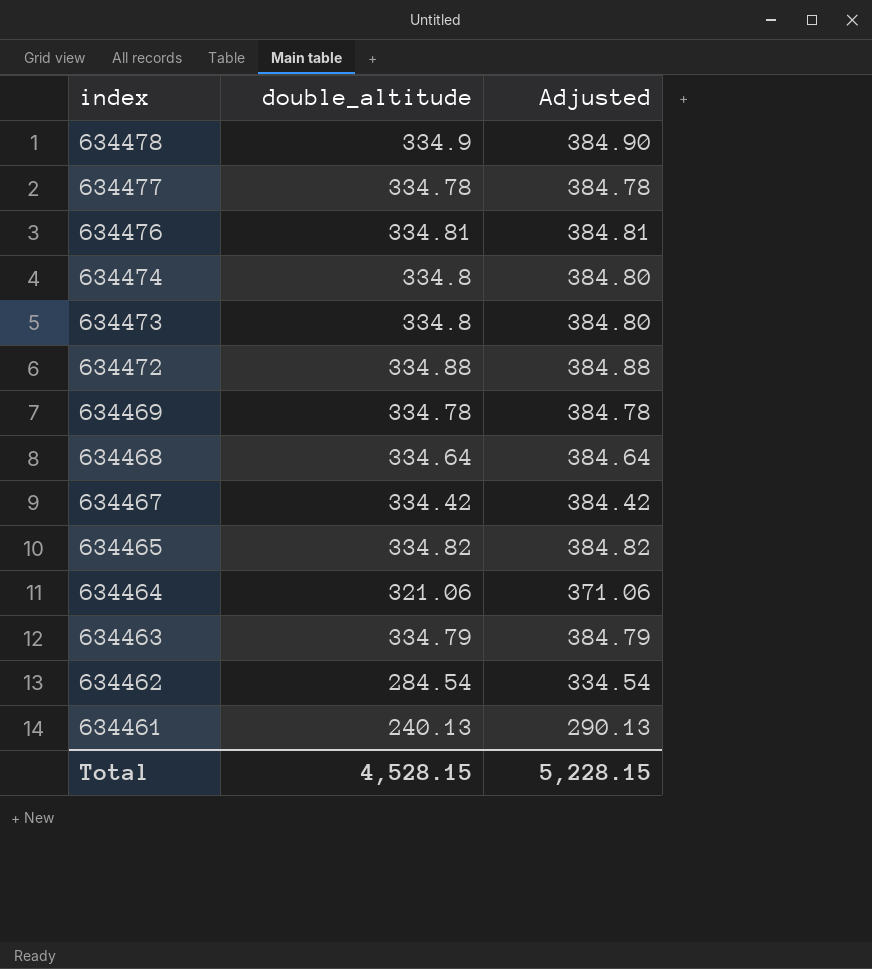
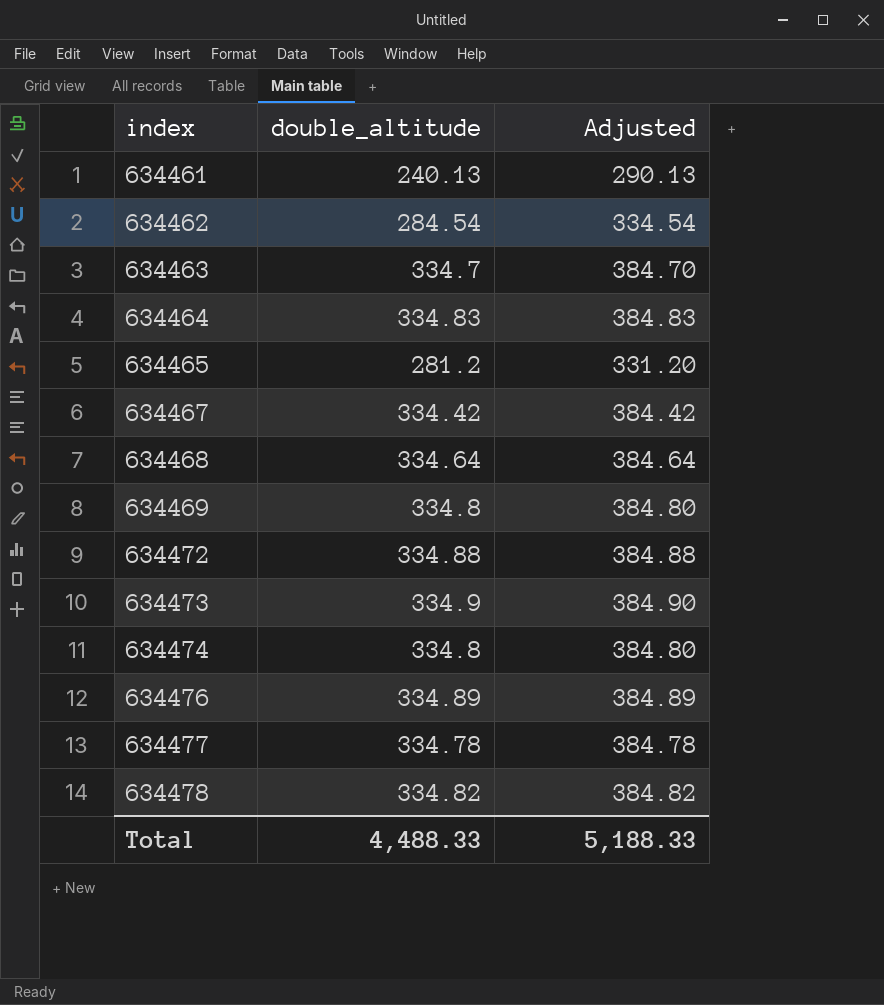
row order: index descending -> index ascending
634463 | double_altitude: 334.79 -> 334.7
634463 | Adjusted: 384.79 -> 384.70
634464 | double_altitude: 321.06 -> 334.83
634464 | Adjusted: 371.06 -> 384.83
634465 | double_altitude: 334.82 -> 281.2
634465 | Adjusted: 384.82 -> 331.20
634469 | double_altitude: 334.78 -> 334.8
634469 | Adjusted: 384.78 -> 384.80
634473 | double_altitude: 334.8 -> 334.9
634473 | Adjusted: 384.80 -> 384.90
634476 | double_altitude: 334.81 -> 334.89
634476 | Adjusted: 384.81 -> 384.89
634478 | double_altitude: 334.9 -> 334.82
634478 | Adjusted: 384.90 -> 384.82
Total | double_altitude: 4,528.15 -> 4,488.33
Total | Adjusted: 5,228.15 -> 5,188.33

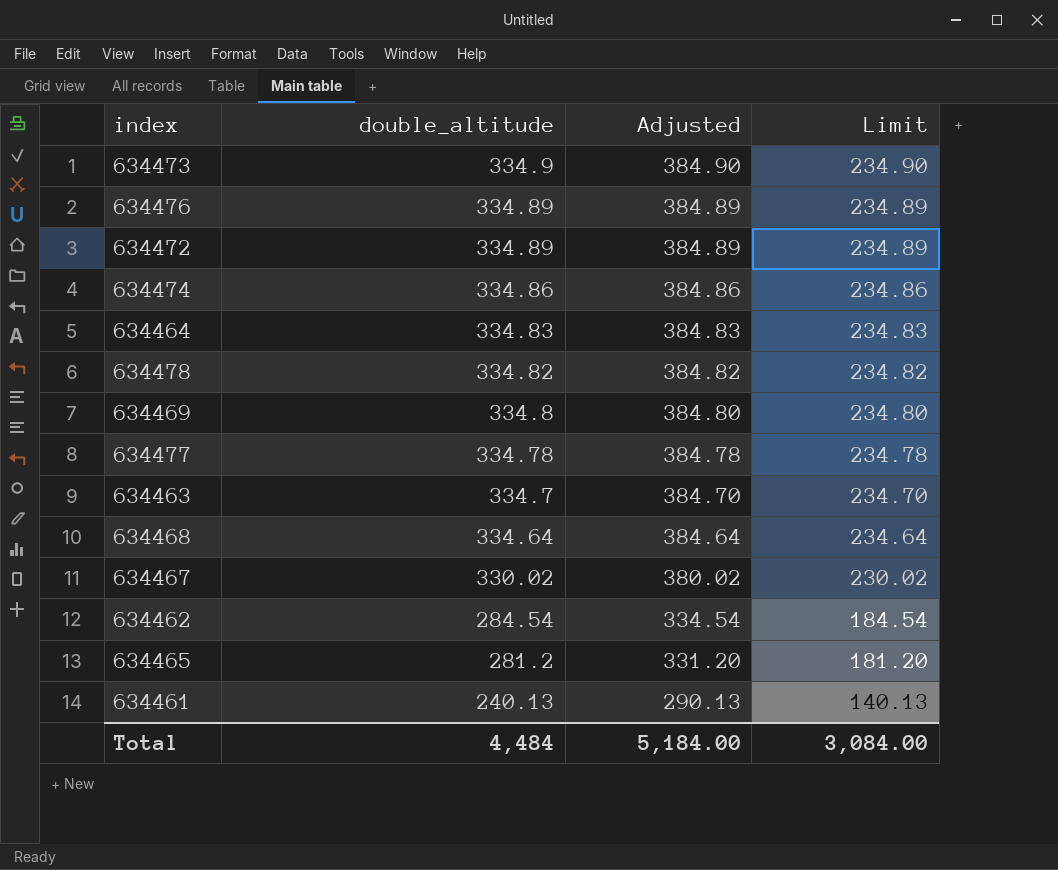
row order: index ascending -> double_altitude descending
column Limit | formula: none -> [double_altitude] - 100
634472 | double_altitude: 334.88 -> 334.89
634472 | Adjusted: 384.88 -> 384.89
634474 | double_altitude: 334.8 -> 334.86
634474 | Adjusted: 384.80 -> 384.86
634467 | double_altitude: 334.42 -> 330.02
634467 | Adjusted: 384.42 -> 380.02
Total | double_altitude: 4,488.33 -> 4,484
Total | Adjusted: 5,188.33 -> 5,184.00

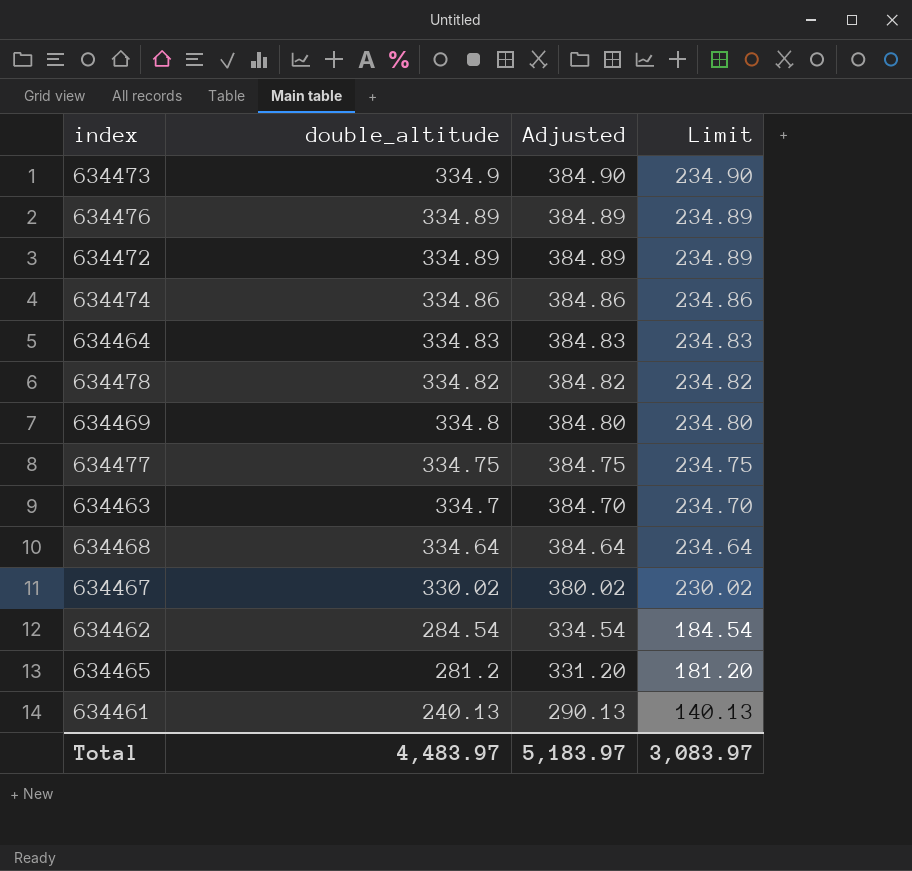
634477 | double_altitude: 334.78 -> 334.75
634477 | Adjusted: 384.78 -> 384.75
634477 | Limit: 234.78 -> 234.75
Total | double_altitude: 4,484 -> 4,483.97
Total | Adjusted: 5,184.00 -> 5,183.97
Total | Limit: 3,084.00 -> 3,083.97

